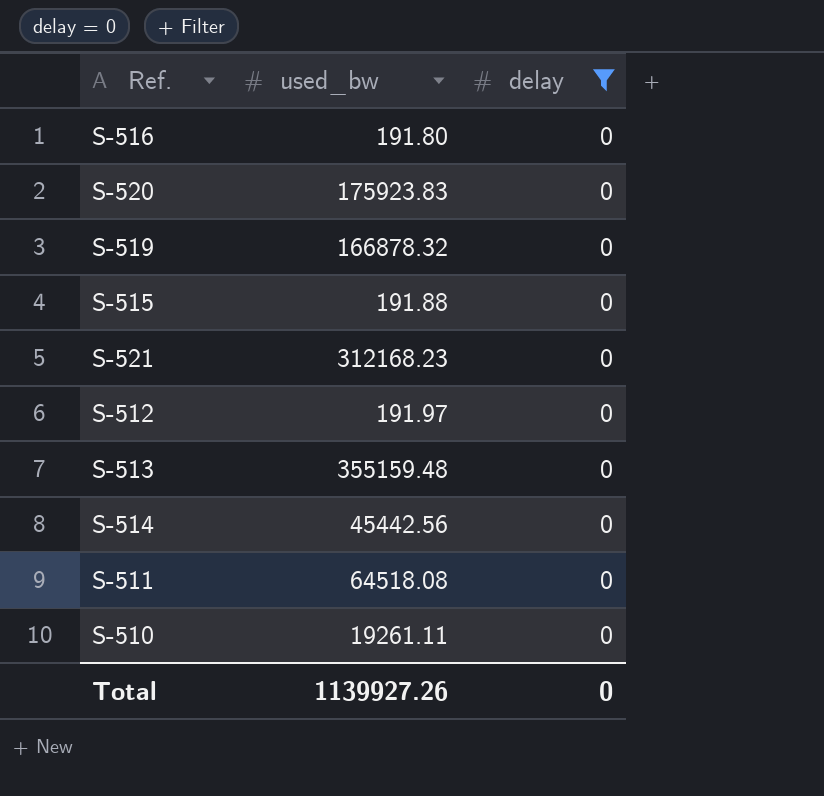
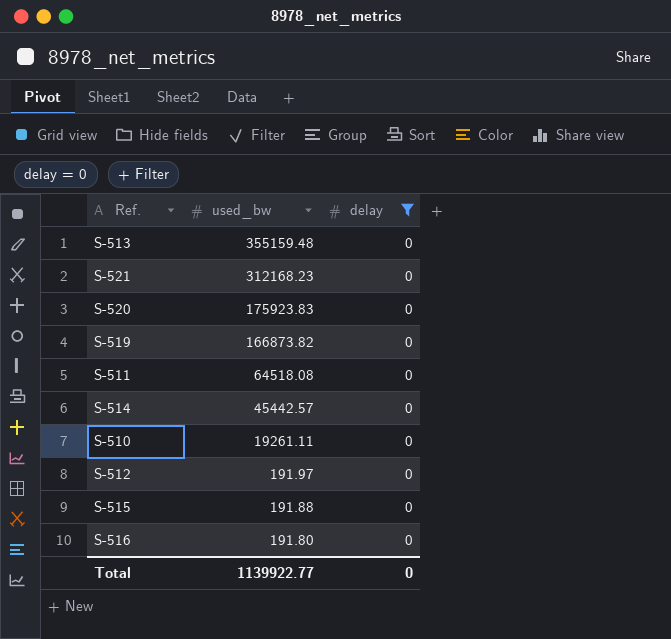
row order: none -> used_bw descending
S-519 | used_bw: 166878.32 -> 166873.82
S-514 | used_bw: 45442.56 -> 45442.57
Total | used_bw: 1139927.26 -> 1139922.77

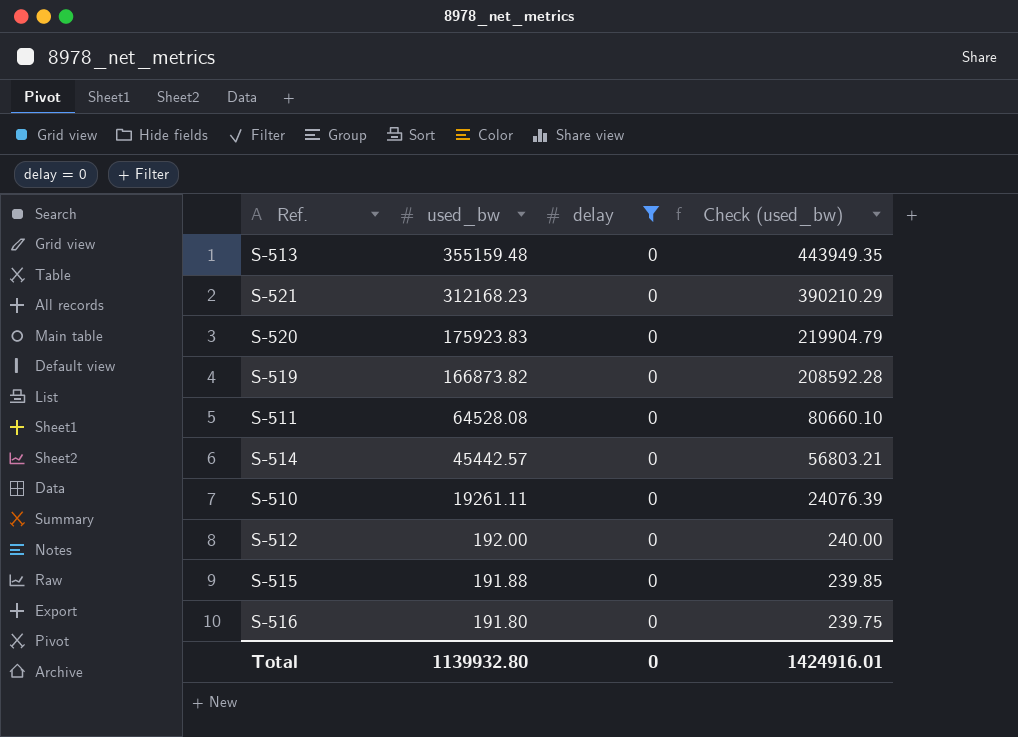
column Check (used_bw) | formula: none -> [used_bw] * 1.25
S-511 | used_bw: 64518.08 -> 64528.08
S-512 | used_bw: 191.97 -> 192.00
Total | used_bw: 1139922.77 -> 1139932.80

